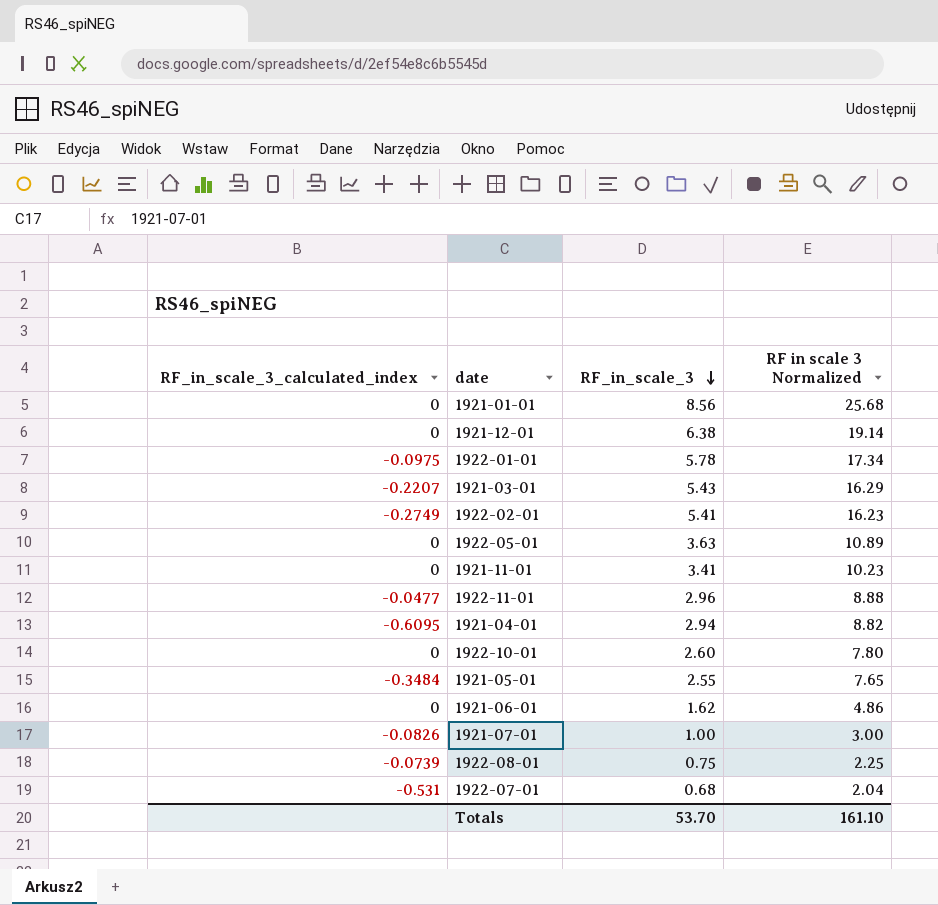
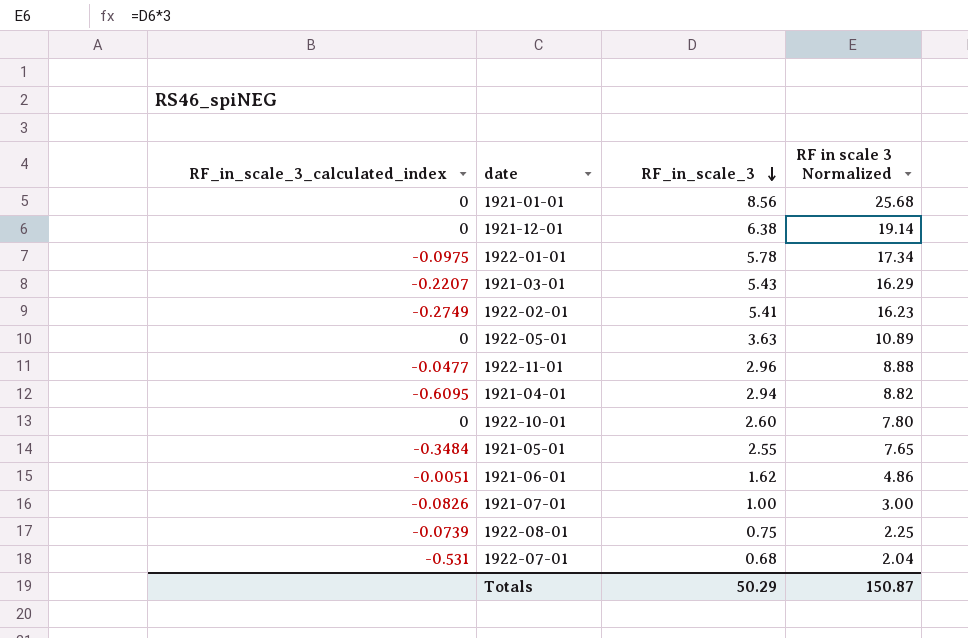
row 1921-11-01: 0 | 3.41 | 10.23 -> none
1921-06-01 | RF_in_scale_3_calculated_index: 0 -> -0.0051
Totals | RF_in_scale_3: 53.70 -> 50.29
Totals | RF in scale 3 Normalized: 161.10 -> 150.87

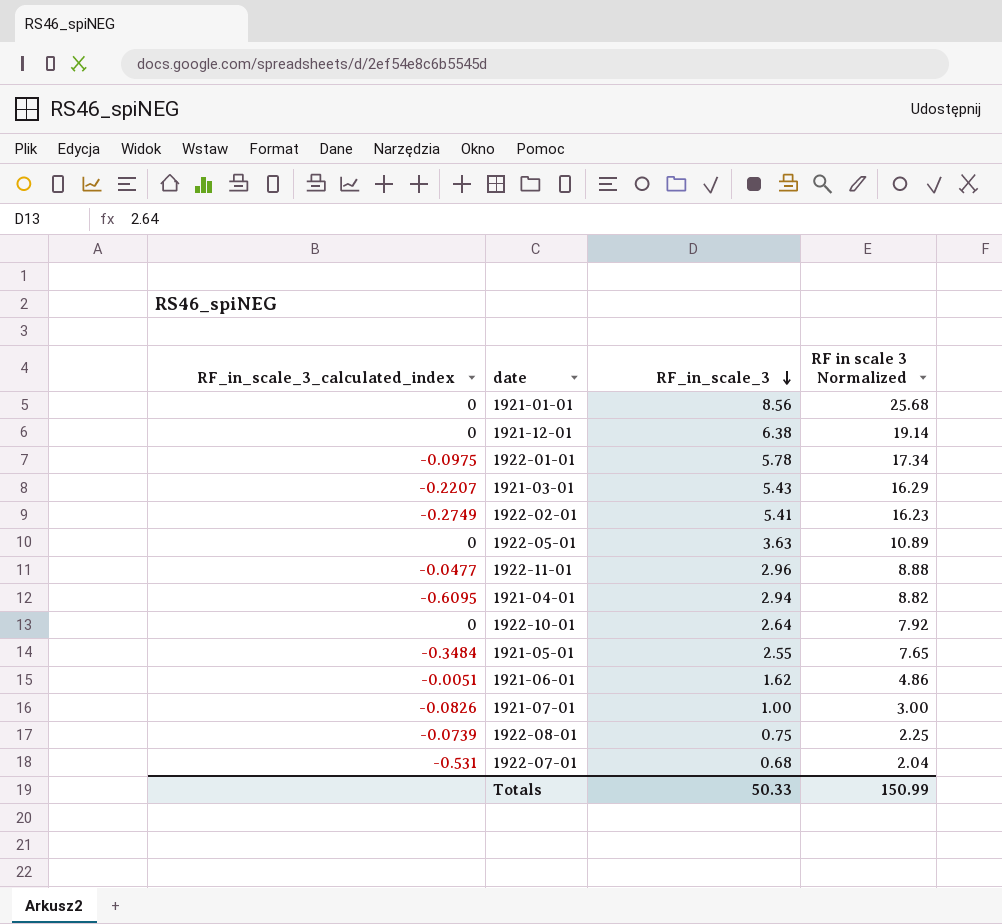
1922-10-01 | RF_in_scale_3: 2.60 -> 2.64
1922-10-01 | RF in scale 3 Normalized: 7.80 -> 7.92
Totals | RF_in_scale_3: 50.29 -> 50.33
Totals | RF in scale 3 Normalized: 150.87 -> 150.99

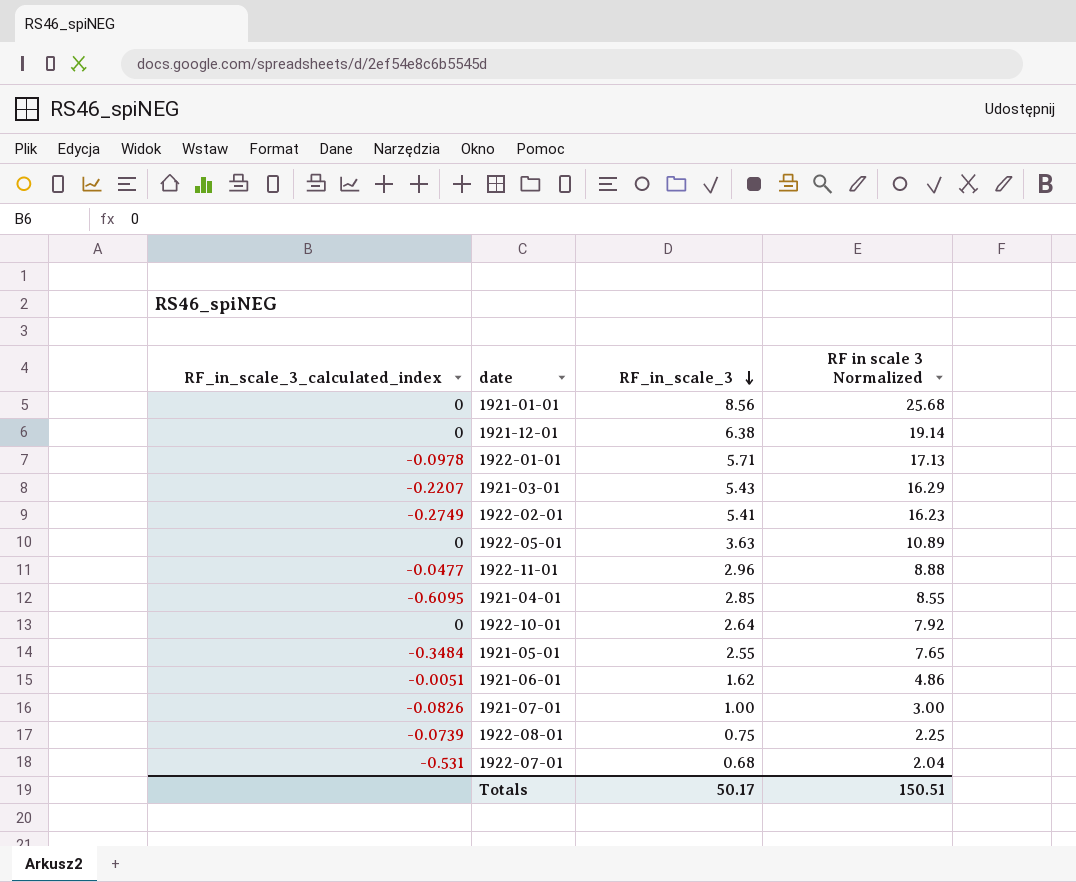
1922-01-01 | RF_in_scale_3_calculated_index: -0.0975 -> -0.0978
1922-01-01 | RF_in_scale_3: 5.78 -> 5.71
1922-01-01 | RF in scale 3 Normalized: 17.34 -> 17.13
1921-04-01 | RF_in_scale_3: 2.94 -> 2.85
1921-04-01 | RF in scale 3 Normalized: 8.82 -> 8.55
Totals | RF_in_scale_3: 50.33 -> 50.17
Totals | RF in scale 3 Normalized: 150.99 -> 150.51

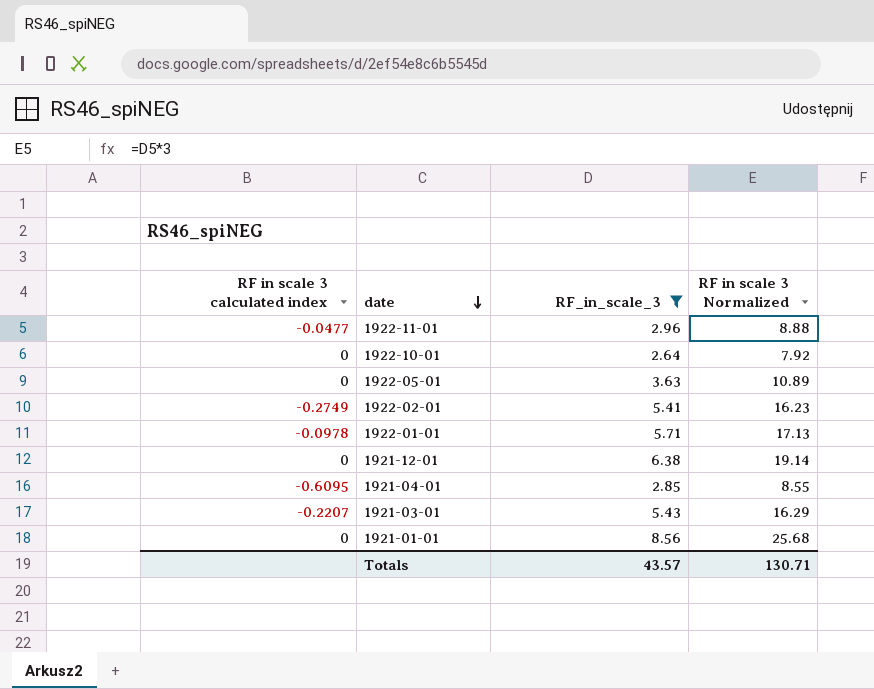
filter: none -> RF_in_scale_3 >= 2.64
row order: RF_in_scale_3 descending -> date descending
column name: RF_in_scale_3_calculated_index -> RF in scale 3 calculated index
Totals | RF_in_scale_3: 50.17 -> 43.57
Totals | RF in scale 3 Normalized: 150.51 -> 130.71

